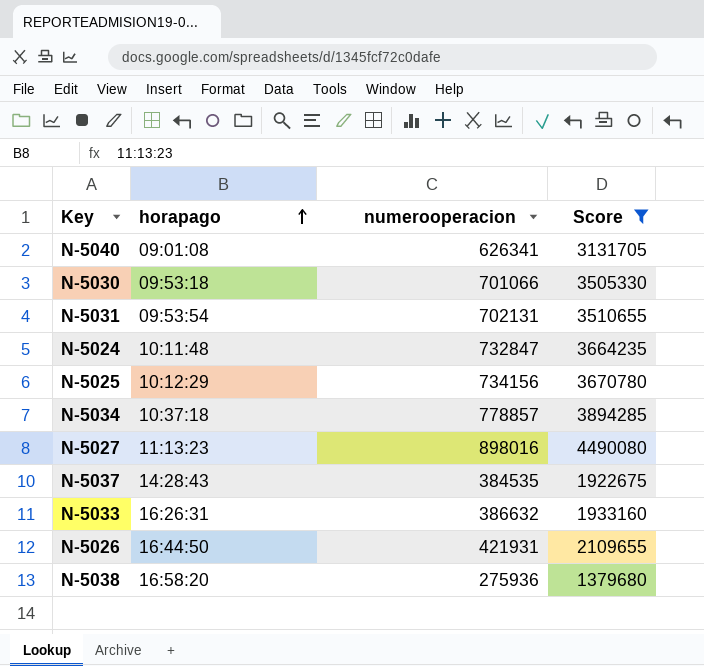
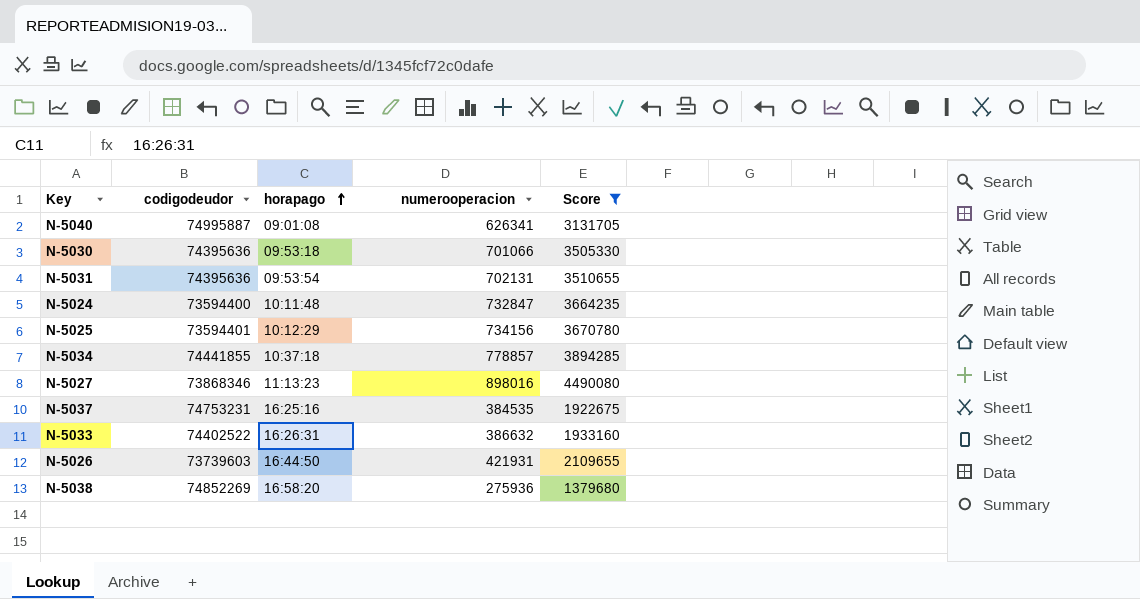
column codigodeudor | position: none -> 2
N-5037 | horapago: 14:28:43 -> 16:25:16

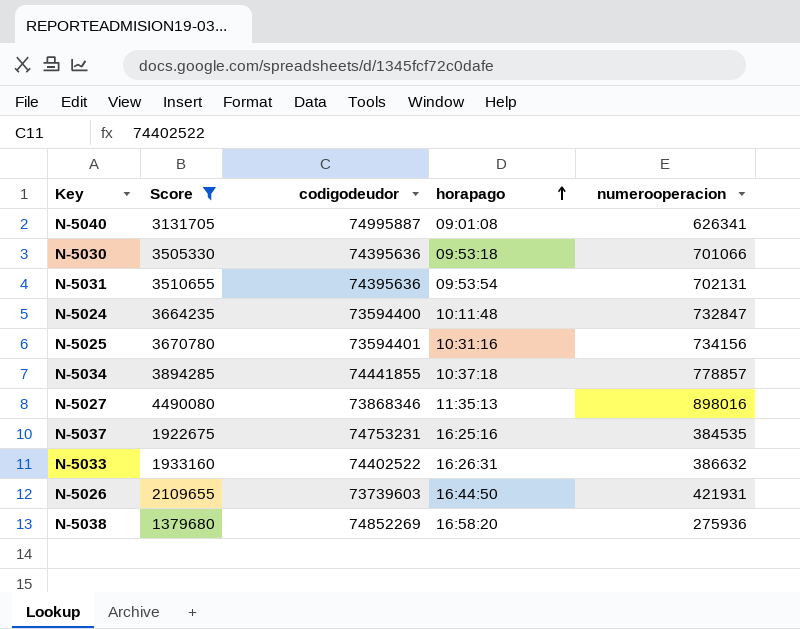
column Score | position: 5 -> 2
N-5025 | horapago: 10:12:29 -> 10:31:16
N-5027 | horapago: 11:13:23 -> 11:35:13

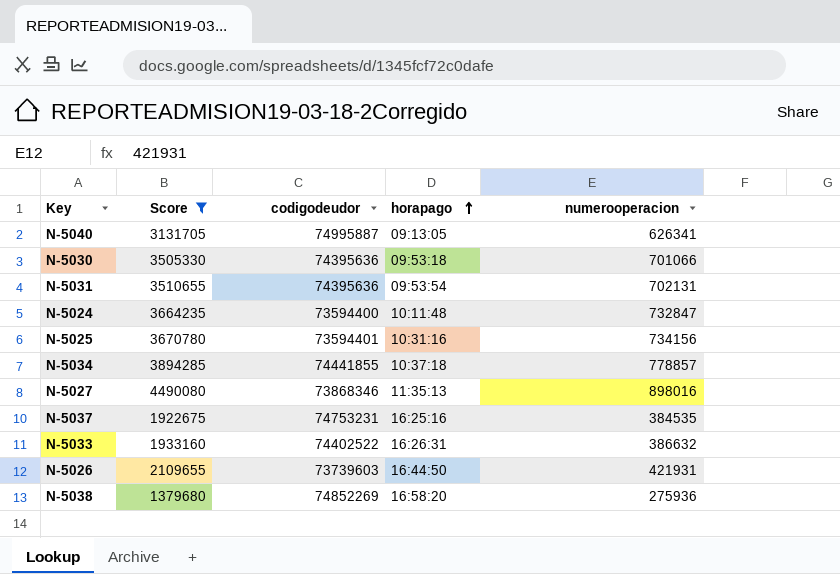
N-5040 | horapago: 09:01:08 -> 09:13:05

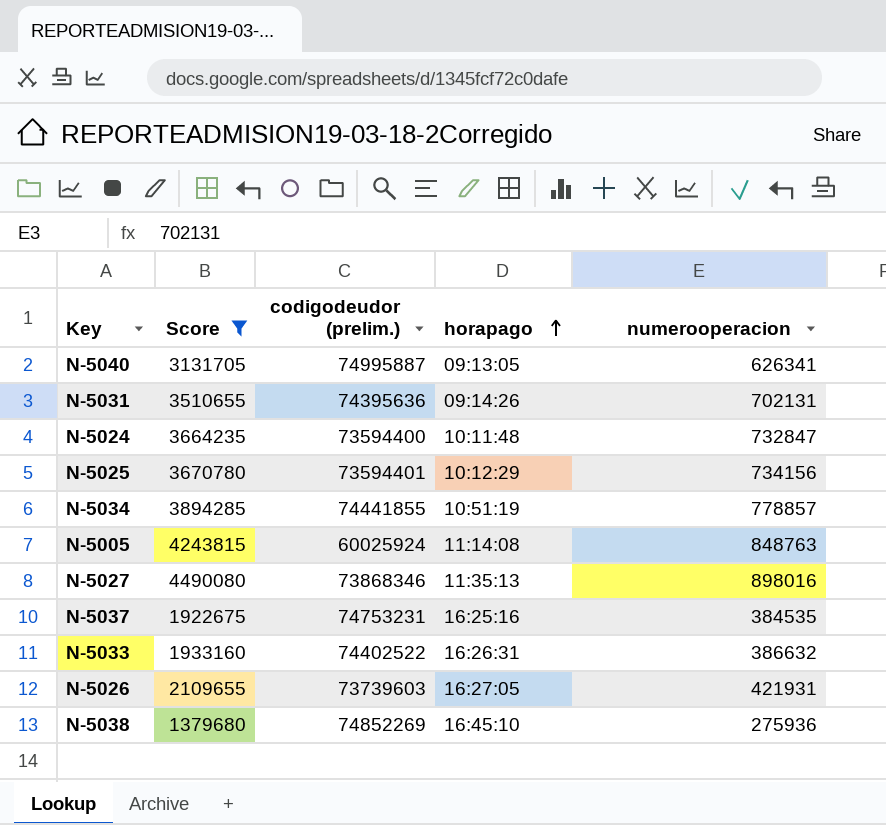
column name: codigodeudor -> codigodeudor (prelim.)
row N-5030: 3505330 | 74395636 | 09:53:18 | 701066 -> none
N-5031 | horapago: 09:53:54 -> 09:14:26
N-5025 | horapago: 10:31:16 -> 10:12:29
N-5034 | horapago: 10:37:18 -> 10:51:19
row N-5005: none -> 4243815 | 60025924 | 11:14:08 | 848763
N-5026 | horapago: 16:44:50 -> 16:27:05
N-5038 | horapago: 16:58:20 -> 16:45:10

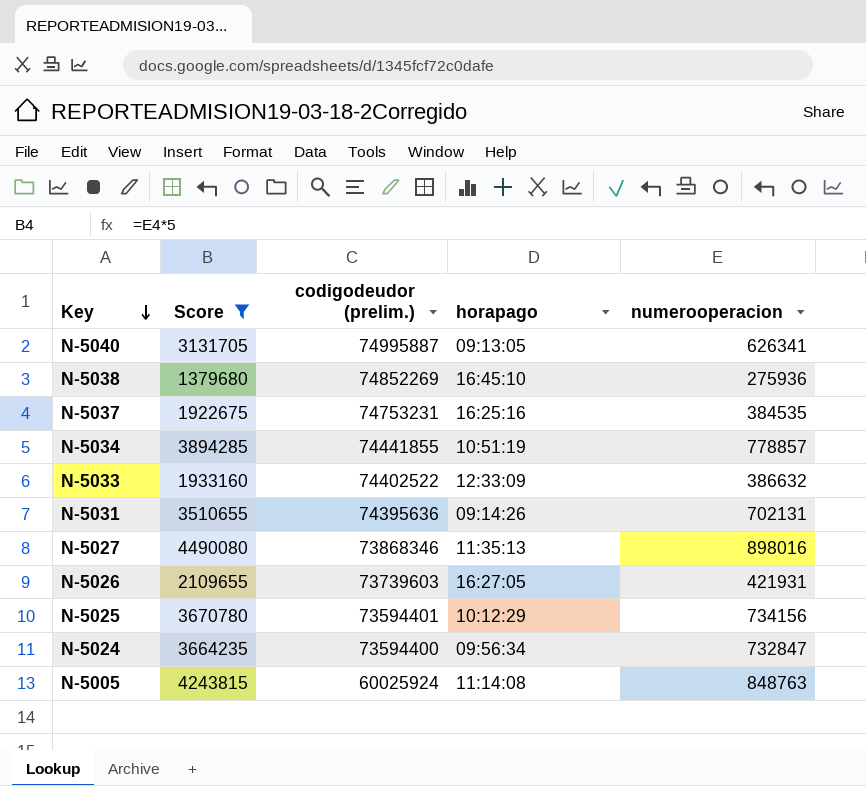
row order: horapago ascending -> Key descending
N-5033 | horapago: 16:26:31 -> 12:33:09
N-5024 | horapago: 10:11:48 -> 09:56:34

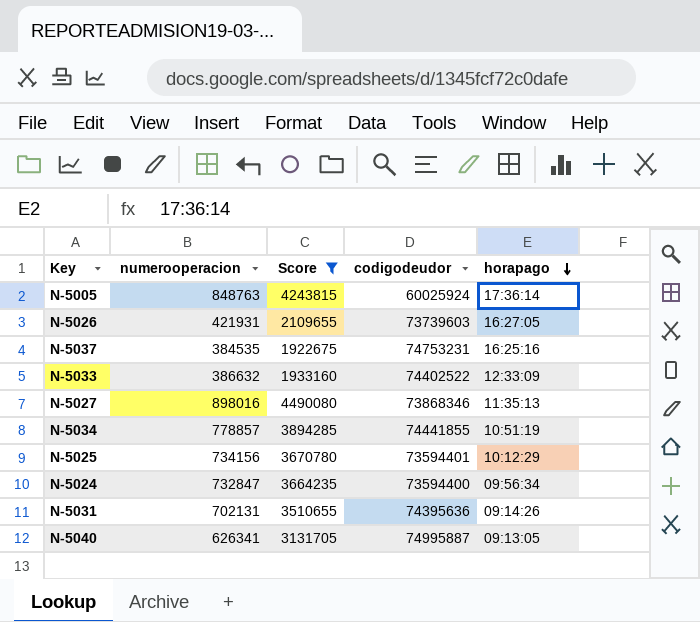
row order: Key descending -> horapago descending
column numerooperacion | position: 5 -> 2
column name: codigodeudor (prelim.) -> codigodeudor
row N-5038: 1379680 | 74852269 | 16:45:10 | 275936 -> none
N-5005 | horapago: 11:14:08 -> 17:36:14

